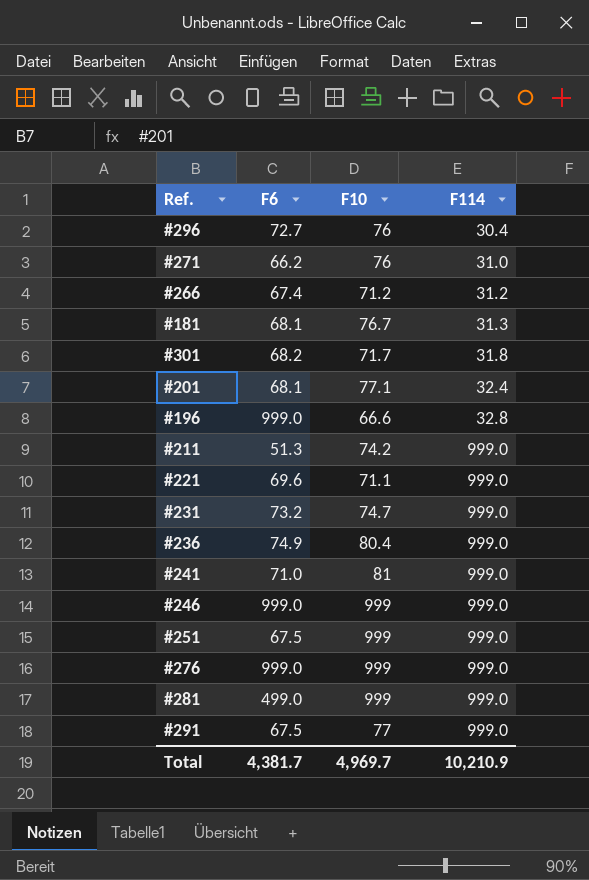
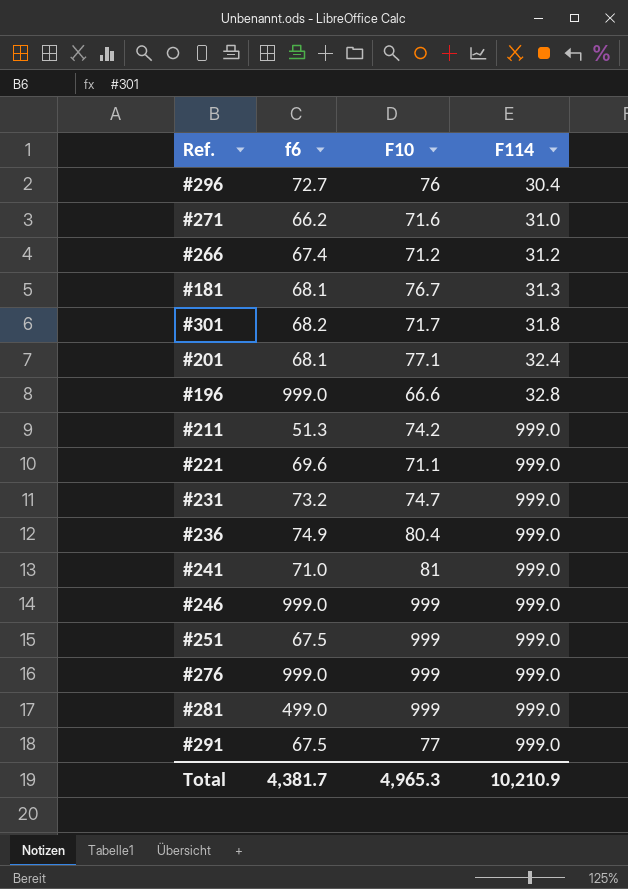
column name: F6 -> f6
#271 | F10: 76 -> 71.6
Total | F10: 4,969.7 -> 4,965.3

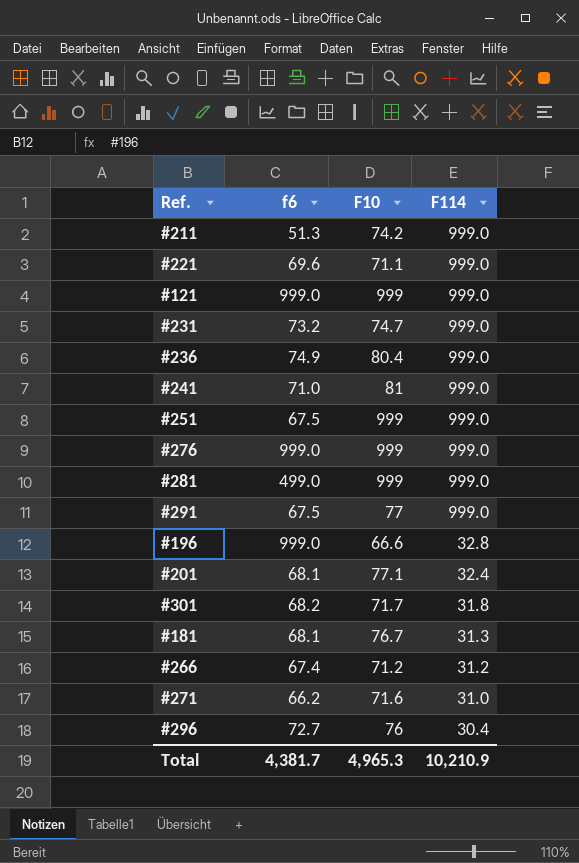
row order: F114 ascending -> F114 descending
row #246: 999.0 | 999 | 999.0 -> none
row #121: none -> 999.0 | 999 | 999.0

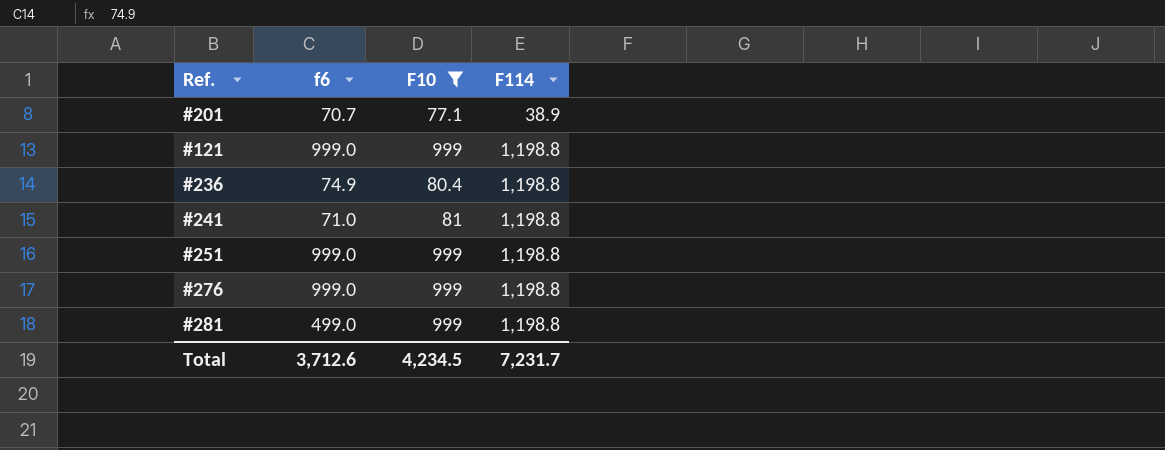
filter: none -> F10 >= 77.1
row order: F114 descending -> F114 ascending
#201 | f6: 68.1 -> 70.7
#201 | F114: 32.4 -> 38.9
#121 | F114: 999.0 -> 1,198.8
#236 | F114: 999.0 -> 1,198.8
#241 | F114: 999.0 -> 1,198.8
#251 | f6: 67.5 -> 999.0
#251 | F114: 999.0 -> 1,198.8
#276 | F114: 999.0 -> 1,198.8
#281 | F114: 999.0 -> 1,198.8
Total | f6: 4,381.7 -> 3,712.6
Total | F10: 4,965.3 -> 4,234.5
Total | F114: 10,210.9 -> 7,231.7

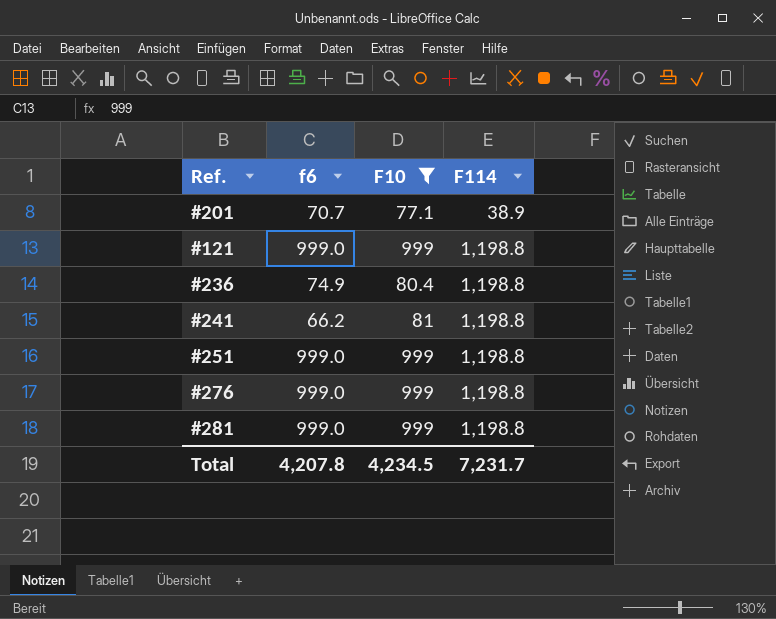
#241 | f6: 71.0 -> 66.2
#281 | f6: 499.0 -> 999.0
Total | f6: 3,712.6 -> 4,207.8

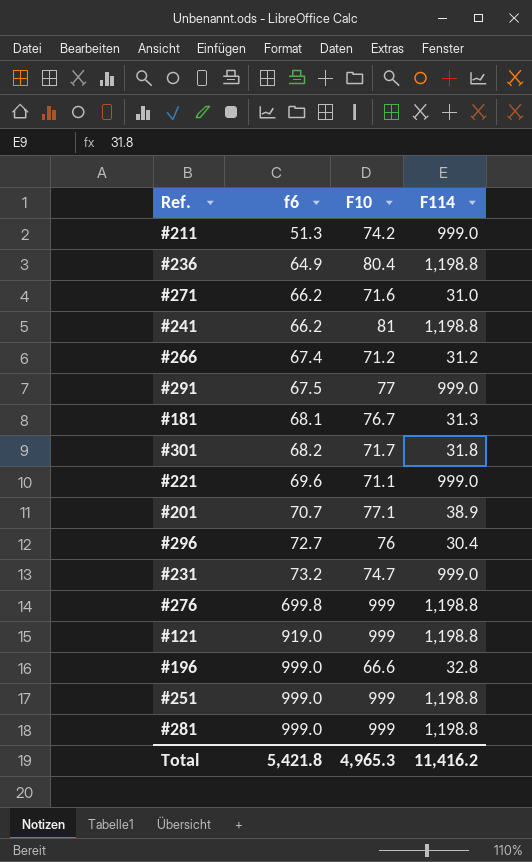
filter: F10 >= 77.1 -> none
row order: F114 ascending -> f6 ascending
#236 | f6: 74.9 -> 64.9
#276 | f6: 999.0 -> 699.8
#121 | f6: 999.0 -> 919.0
Total | f6: 4,207.8 -> 5,421.8
Total | F10: 4,234.5 -> 4,965.3
Total | F114: 7,231.7 -> 11,416.2

